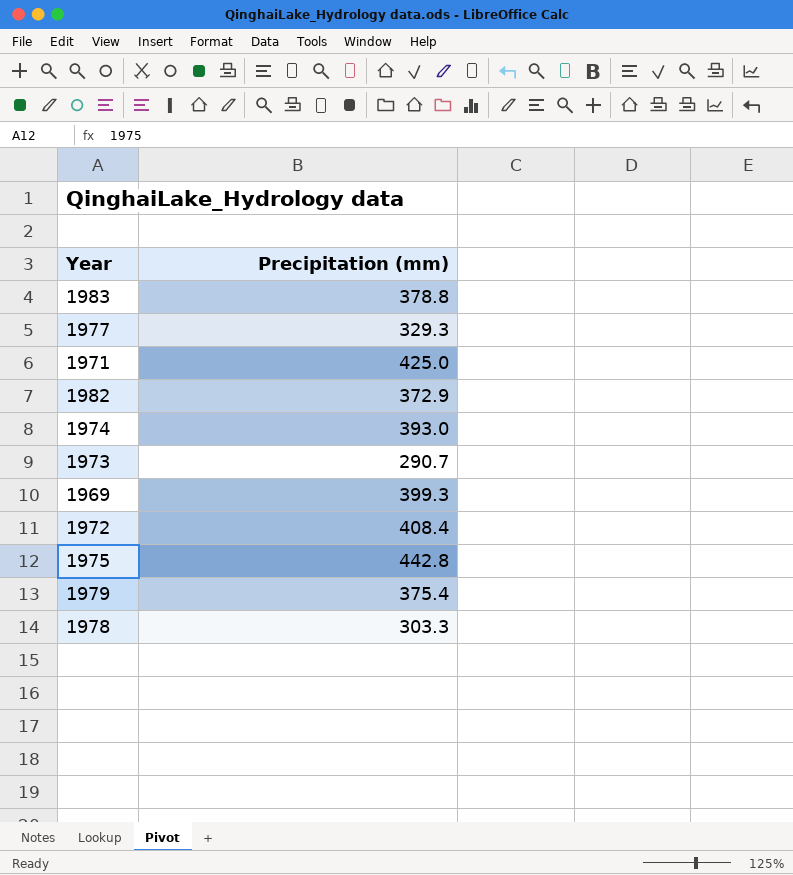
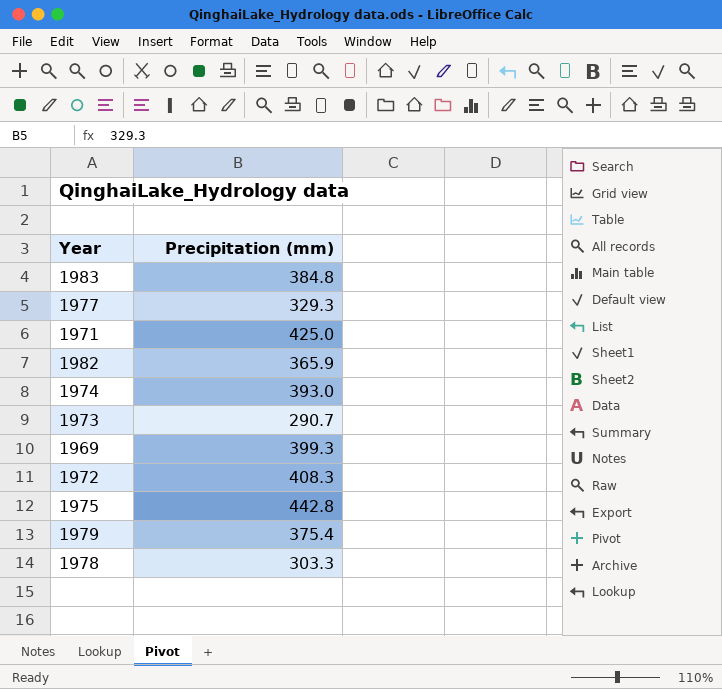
1983 | Precipitation (mm): 378.8 -> 384.8
1982 | Precipitation (mm): 372.9 -> 365.9
1972 | Precipitation (mm): 408.4 -> 408.3

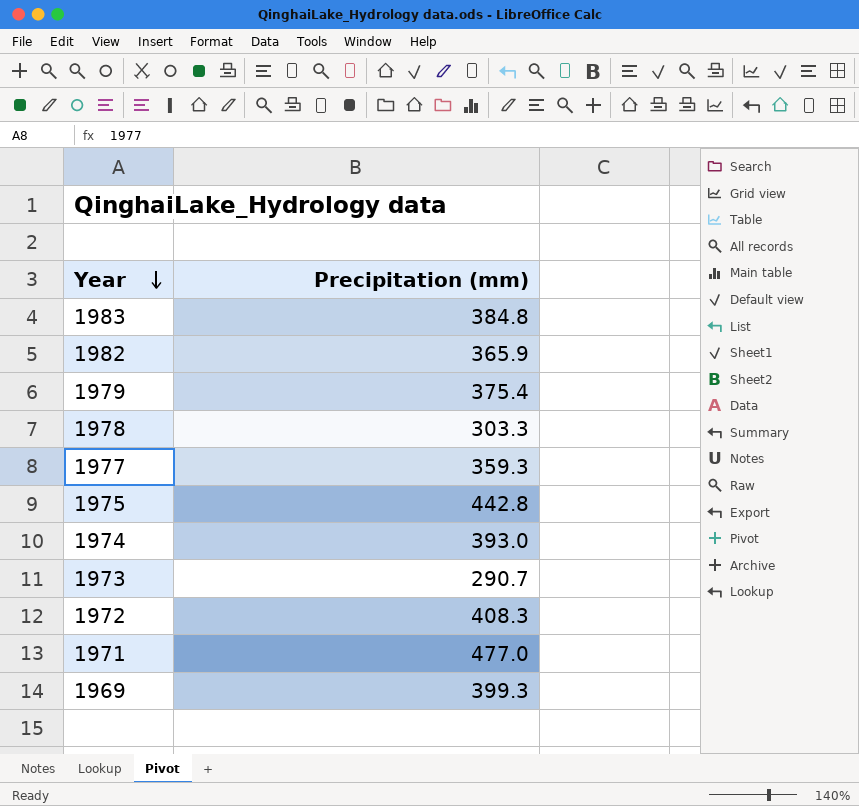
row order: none -> Year descending
1977 | Precipitation (mm): 329.3 -> 359.3
1971 | Precipitation (mm): 425.0 -> 477.0

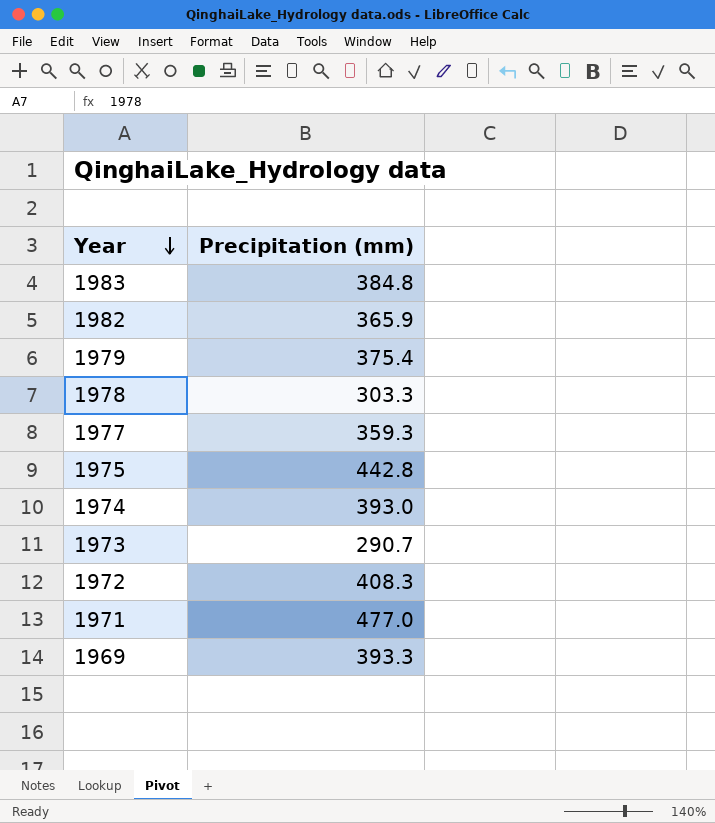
1969 | Precipitation (mm): 399.3 -> 393.3

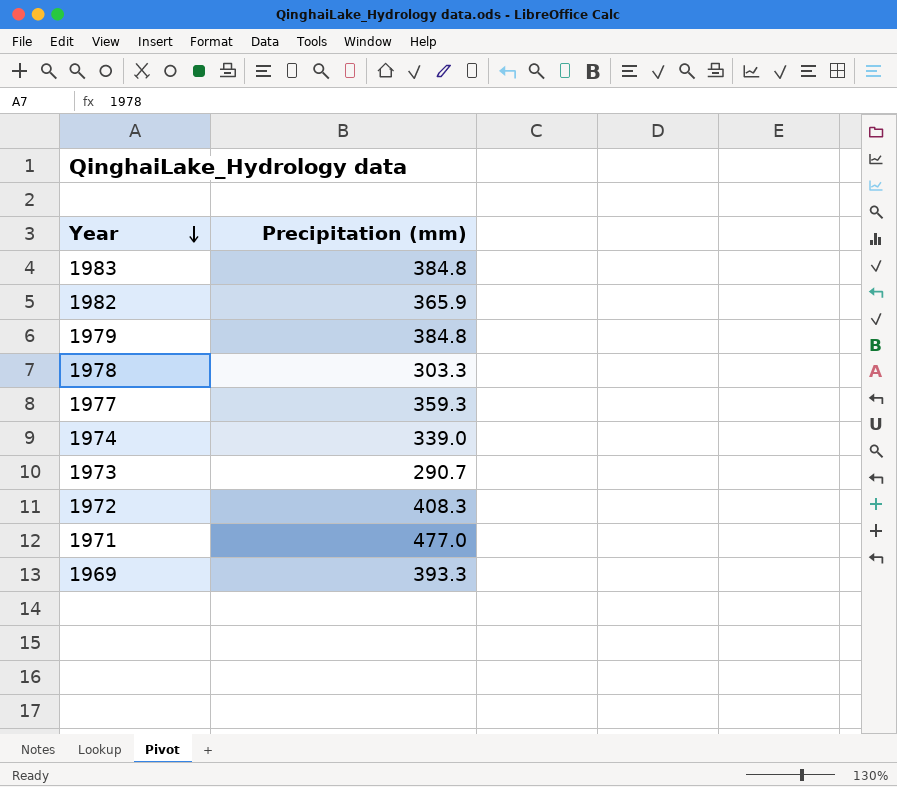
row 1975: 442.8 -> none
1979 | Precipitation (mm): 375.4 -> 384.8
1974 | Precipitation (mm): 393.0 -> 339.0

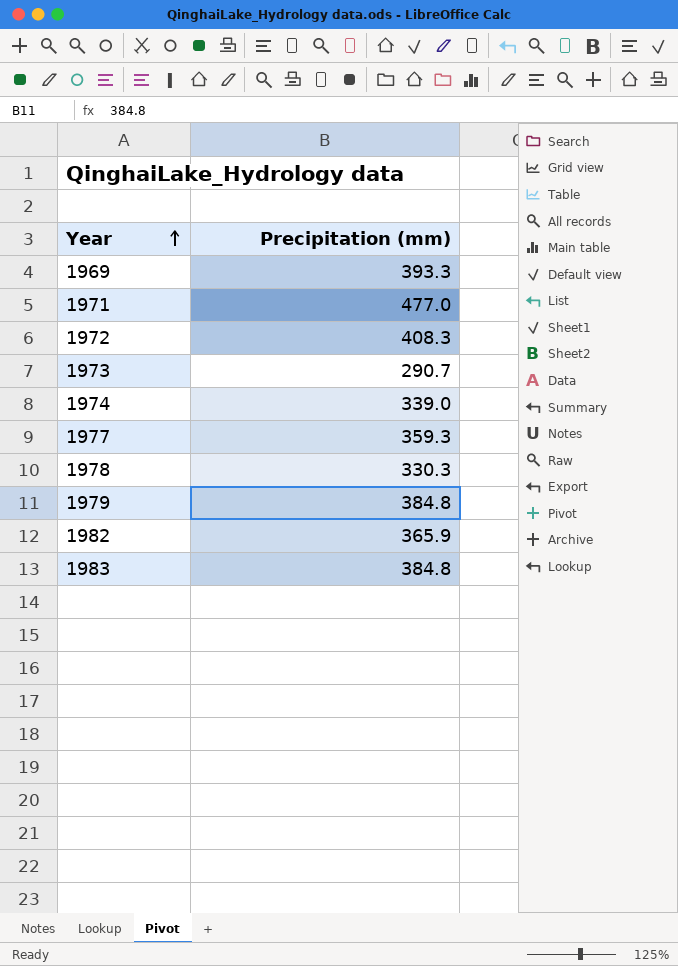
row order: Year descending -> Year ascending
1978 | Precipitation (mm): 303.3 -> 330.3

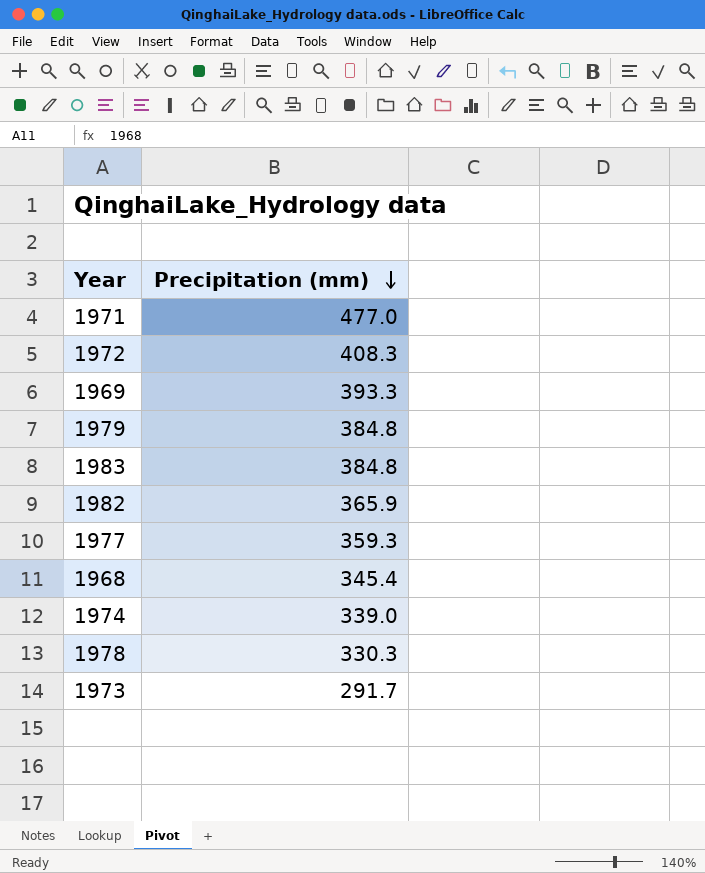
row order: Year ascending -> Precipitation (mm) descending
row 1968: none -> 345.4
1973 | Precipitation (mm): 290.7 -> 291.7

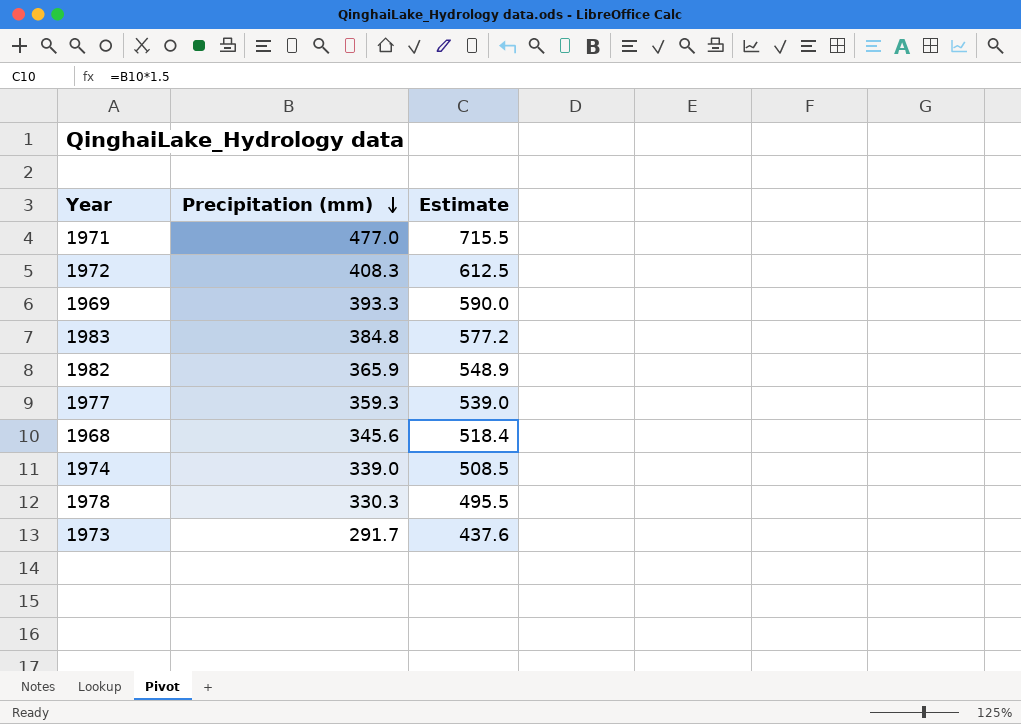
column Estimate | formula: none -> [Precipitation (mm)] * 1.5
row 1979: 384.8 -> none
1968 | Precipitation (mm): 345.4 -> 345.6

